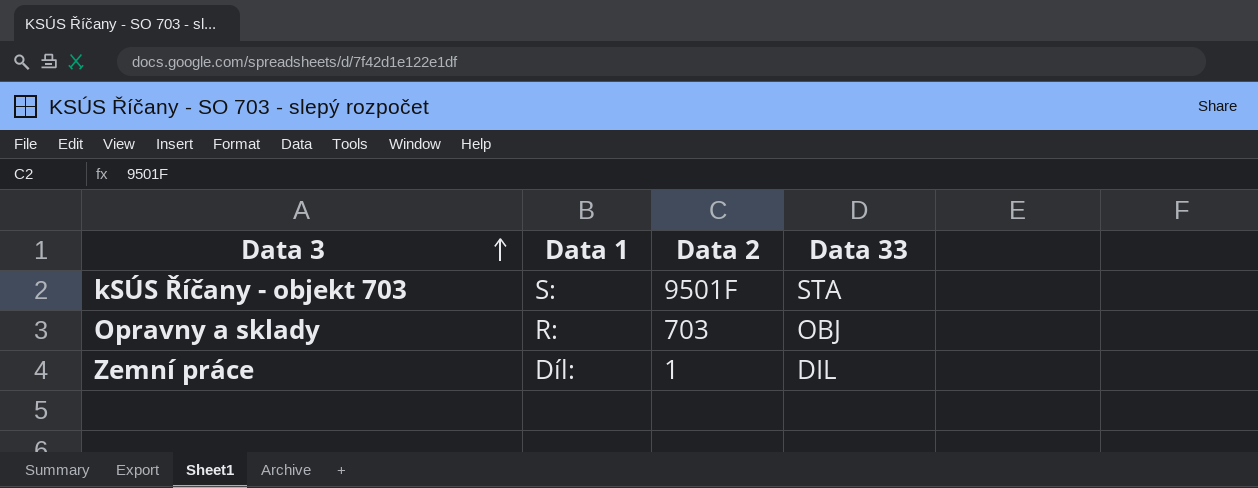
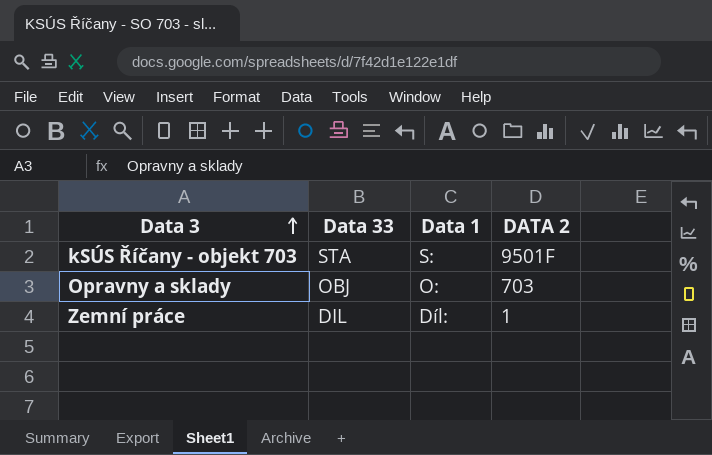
column Data 33 | position: 4 -> 2
column name: Data 2 -> DATA 2
Opravny a sklady | Data 1: R: -> O:

